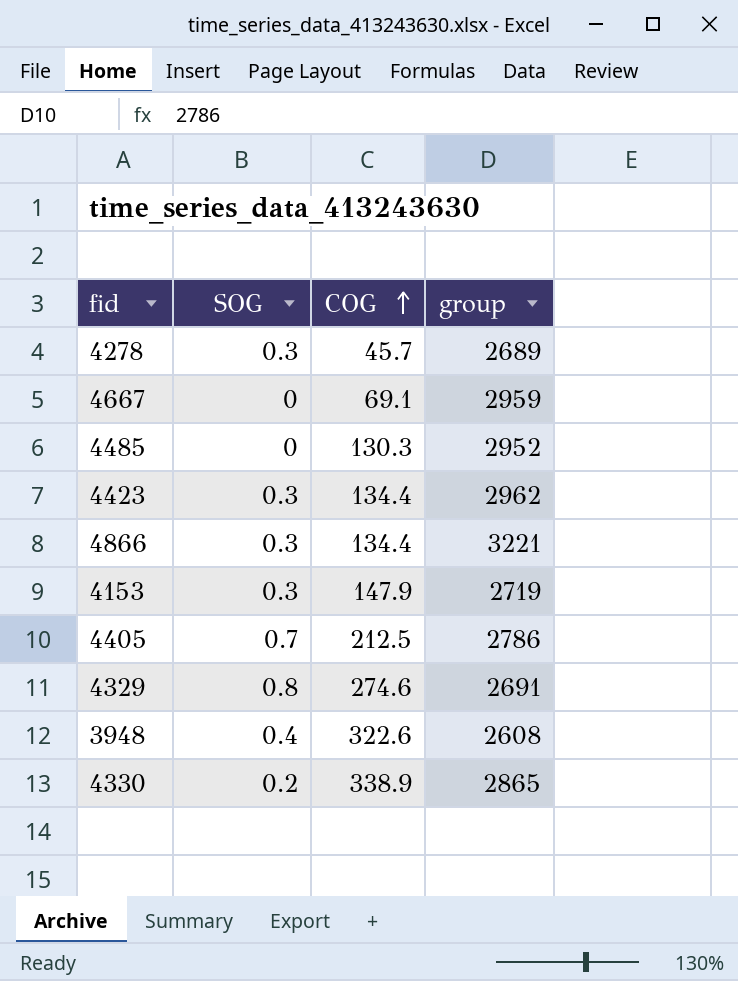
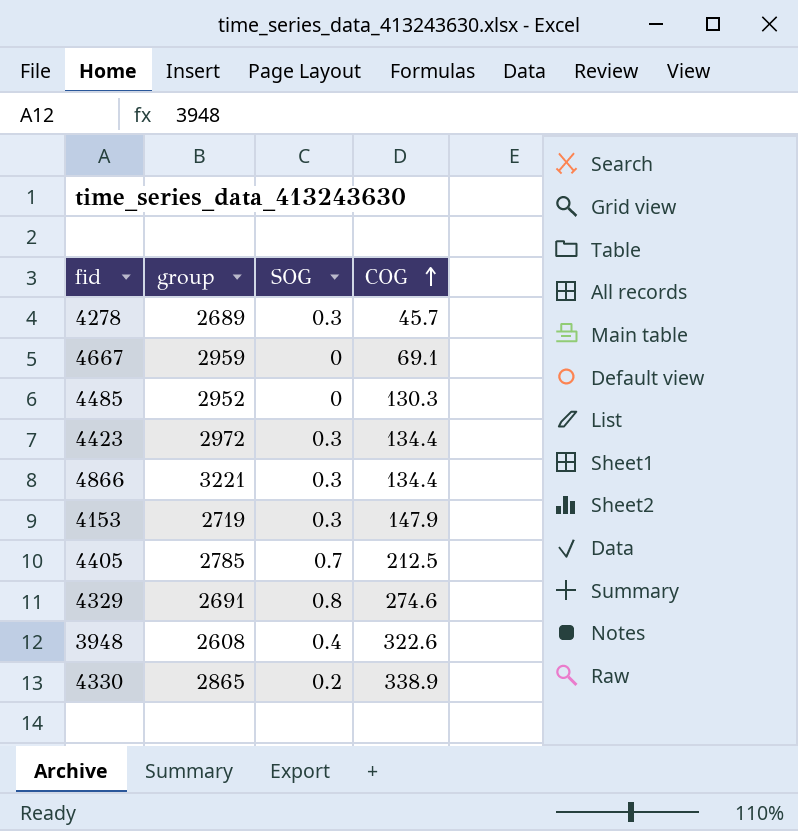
column group | position: 4 -> 2
4423 | group: 2962 -> 2972
4405 | group: 2786 -> 2785

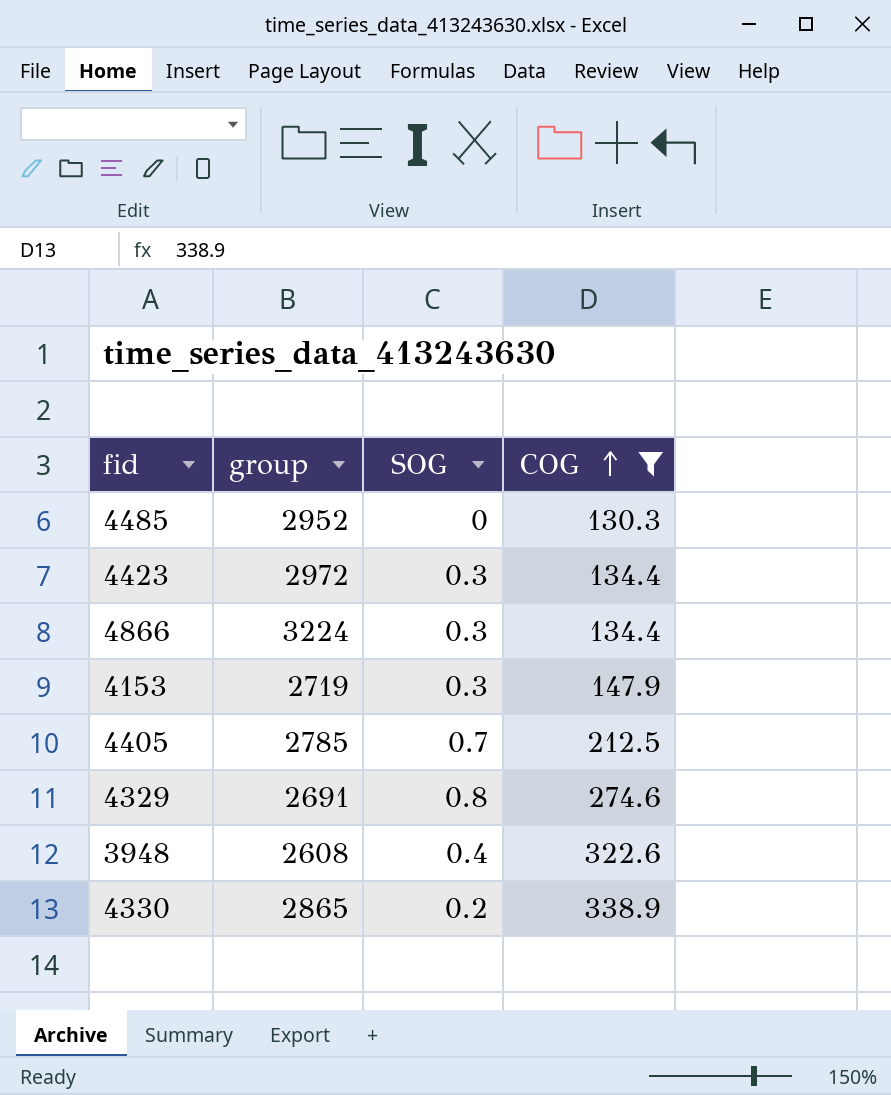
filter: none -> COG >= 130.3
4866 | group: 3221 -> 3224

